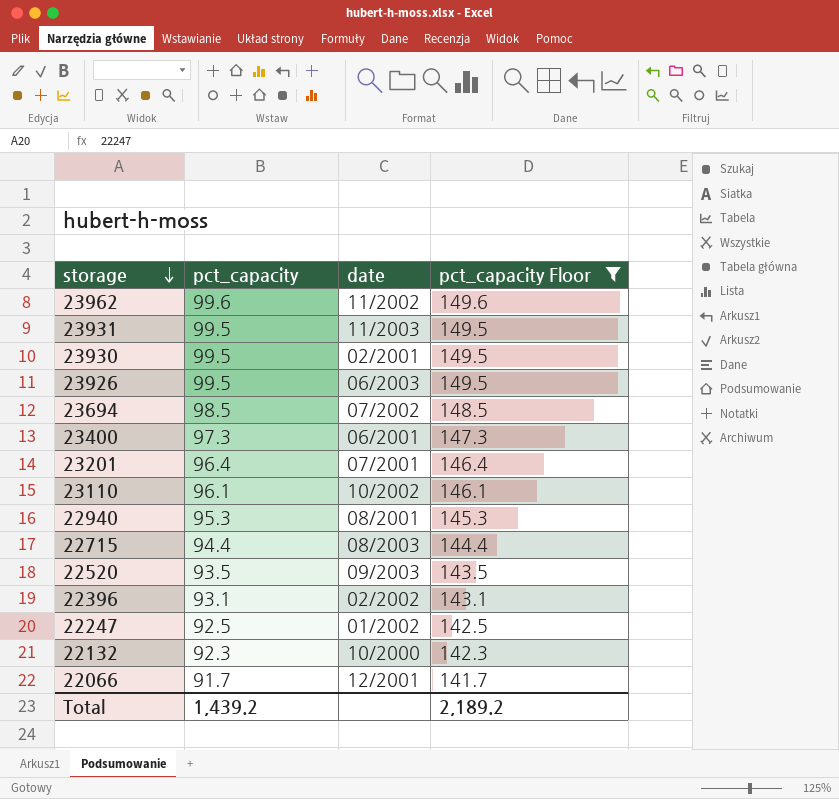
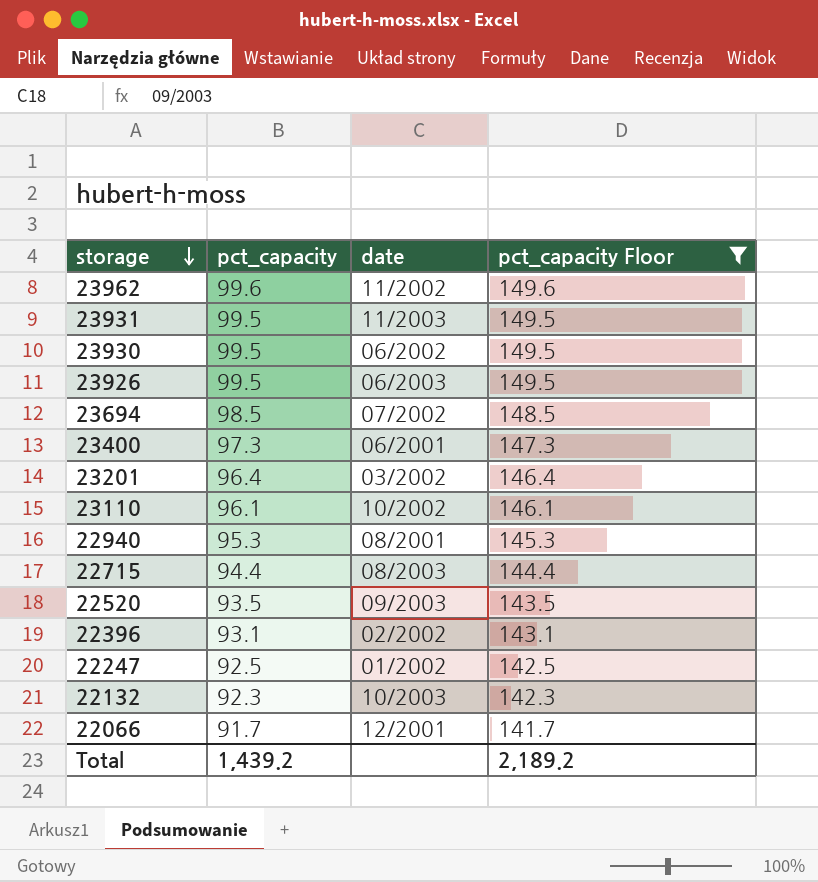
23930 | date: 02/2001 -> 06/2002
23201 | date: 07/2001 -> 03/2002
22132 | date: 10/2000 -> 10/2003

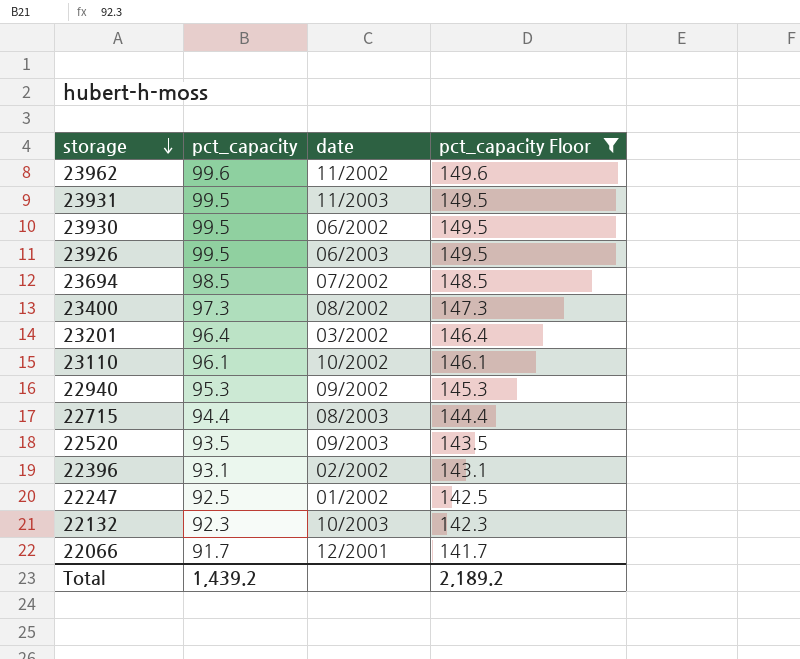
23400 | date: 06/2001 -> 08/2002
22940 | date: 08/2001 -> 09/2002

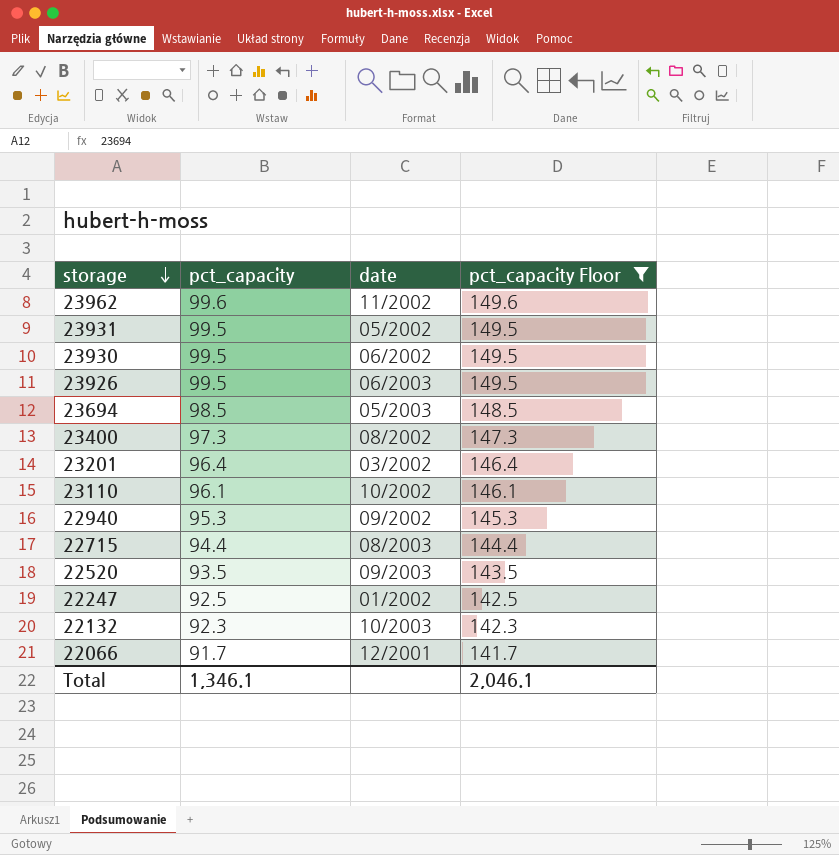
row 22396: 93.1 | 02/2002 | 143.1 -> none
23931 | date: 11/2003 -> 05/2002
23694 | date: 07/2002 -> 05/2003
Total | pct_capacity: 1,439.2 -> 1,346.1
Total | pct_capacity Floor: 2,189.2 -> 2,046.1

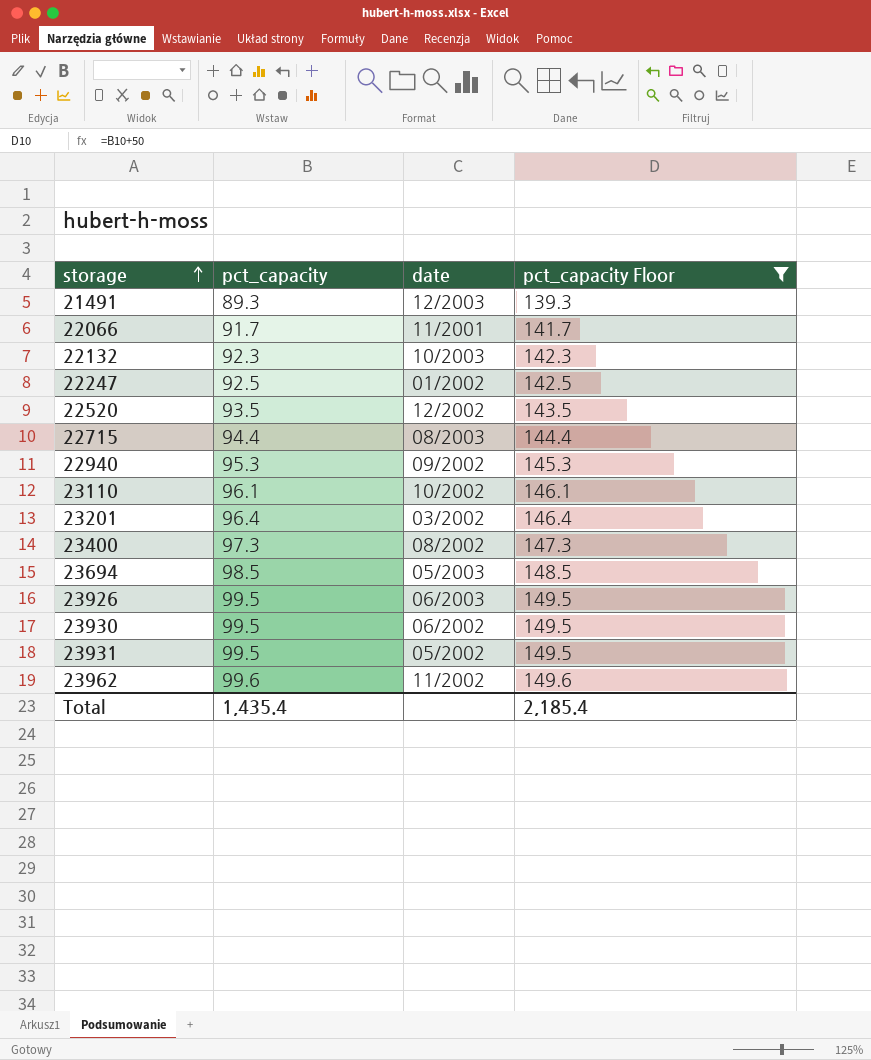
row order: storage descending -> storage ascending
row 21491: none -> 89.3 | 12/2003 | 139.3
22066 | date: 12/2001 -> 11/2001
22520 | date: 09/2003 -> 12/2002
Total | pct_capacity: 1,346.1 -> 1,435.4
Total | pct_capacity Floor: 2,046.1 -> 2,185.4

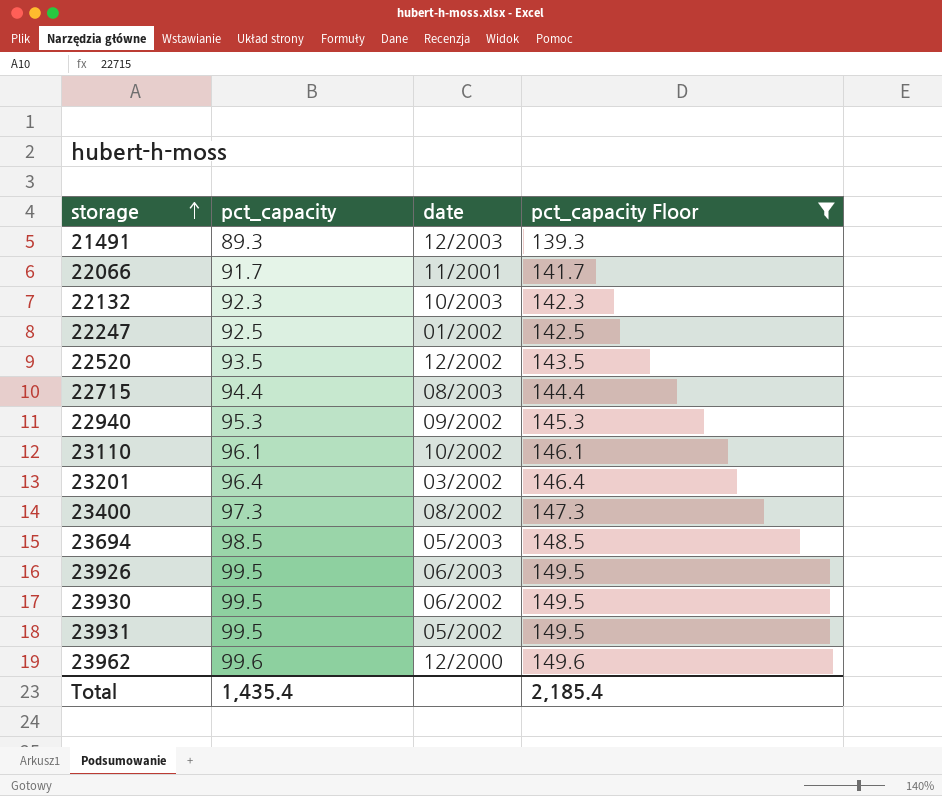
23962 | date: 11/2002 -> 12/2000

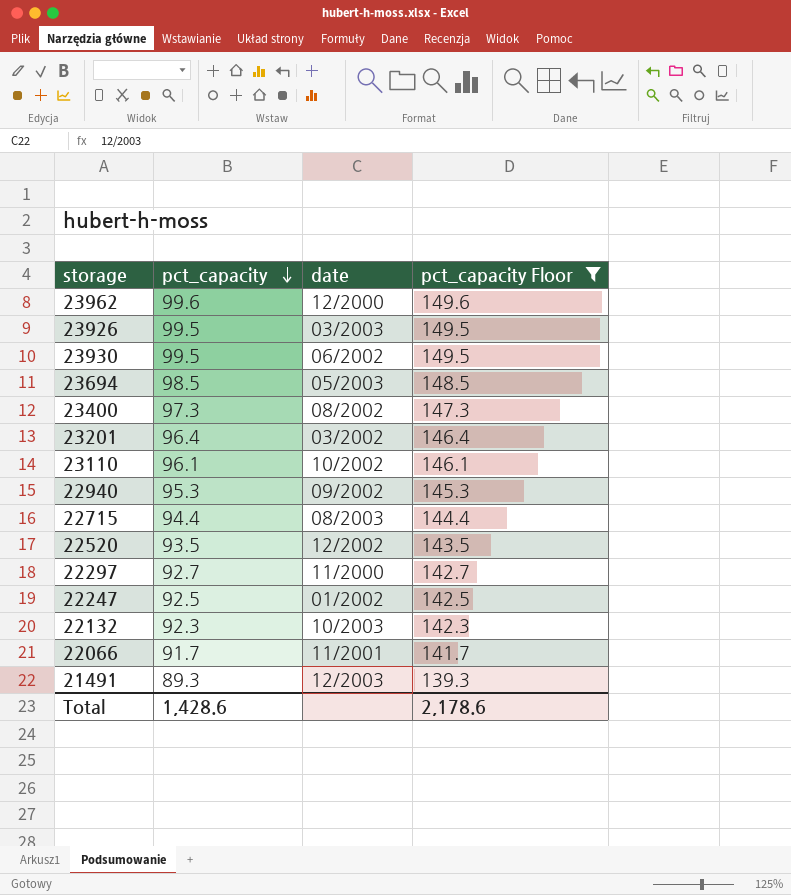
row order: storage ascending -> pct_capacity descending
row 23931: 99.5 | 05/2002 | 149.5 -> none
23926 | date: 06/2003 -> 03/2003
row 22297: none -> 92.7 | 11/2000 | 142.7
Total | pct_capacity: 1,435.4 -> 1,428.6
Total | pct_capacity Floor: 2,185.4 -> 2,178.6

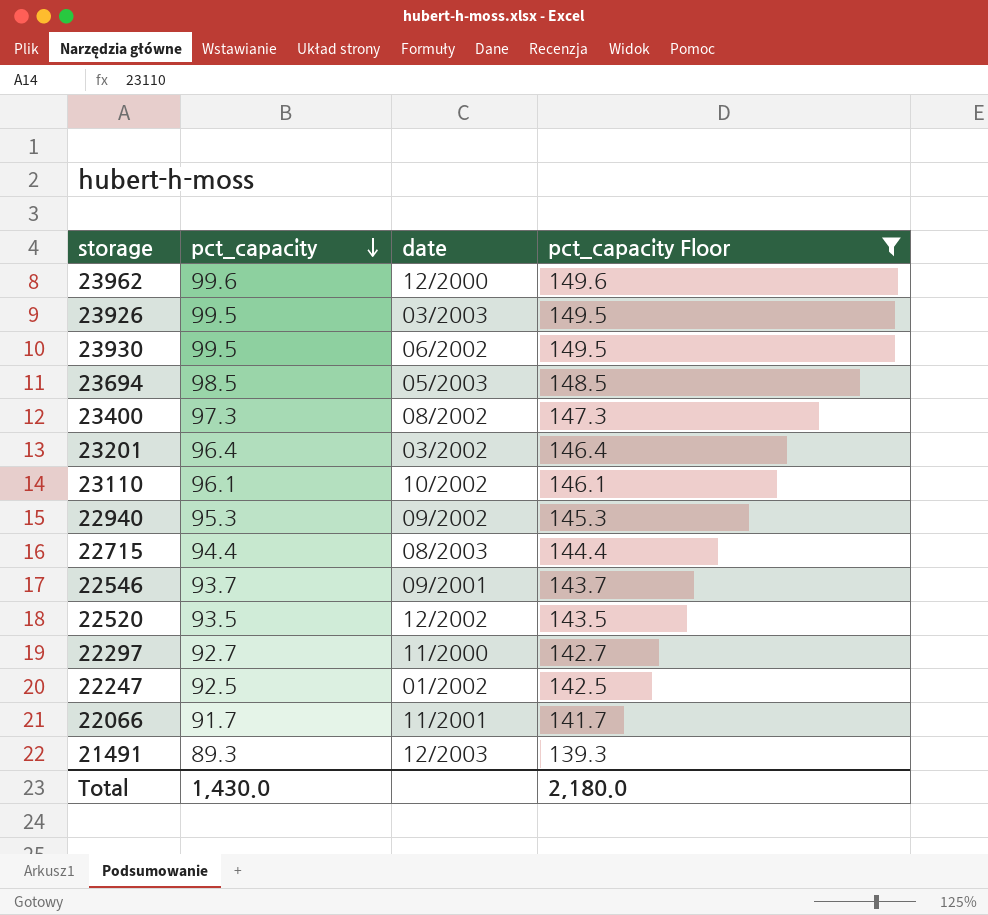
row 22132: 92.3 | 10/2003 | 142.3 -> none
row 22546: none -> 93.7 | 09/2001 | 143.7
Total | pct_capacity: 1,428.6 -> 1,430.0
Total | pct_capacity Floor: 2,178.6 -> 2,180.0

